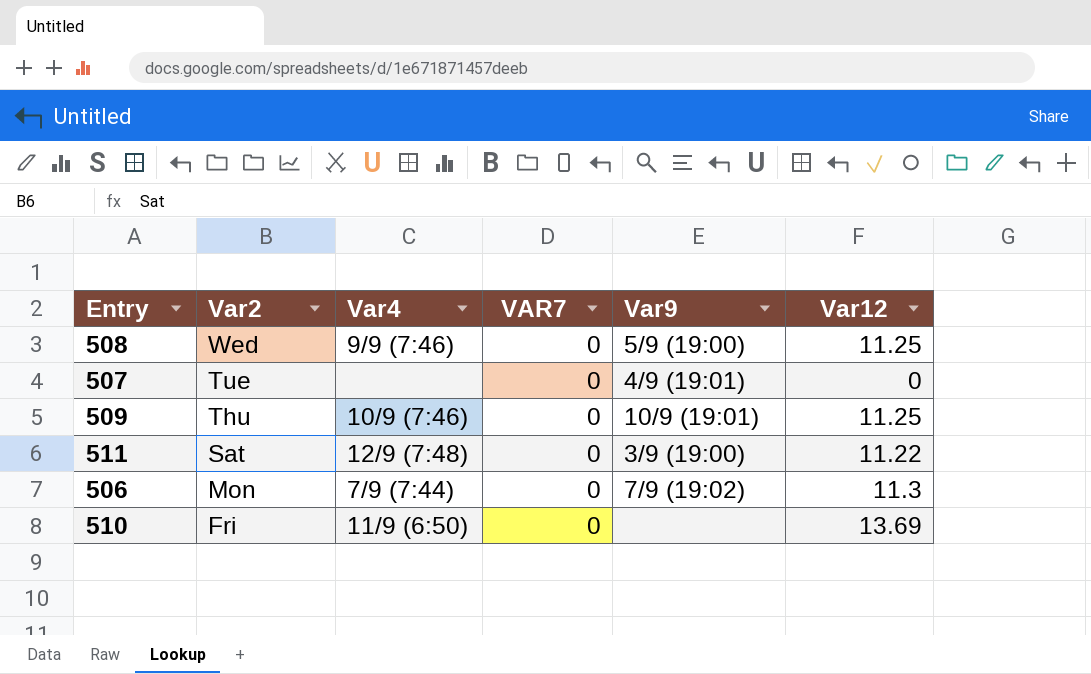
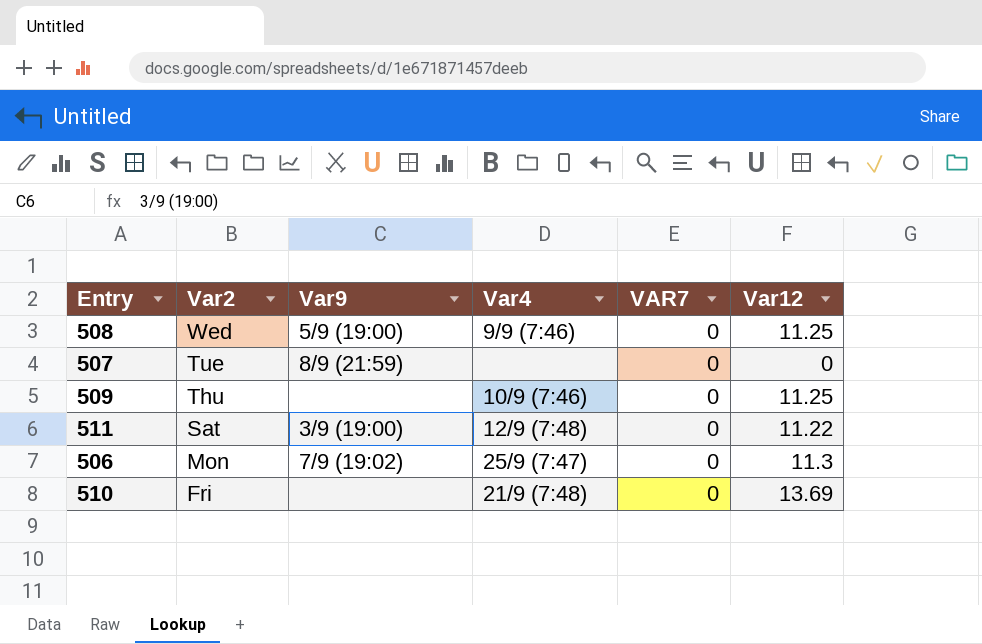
column Var9 | position: 5 -> 3
507 | Var9: 4/9 (19:01) -> 8/9 (21:59)
509 | Var9: 10/9 (19:01) -> none
506 | Var4: 7/9 (7:44) -> 25/9 (7:47)
510 | Var4: 11/9 (6:50) -> 21/9 (7:48)

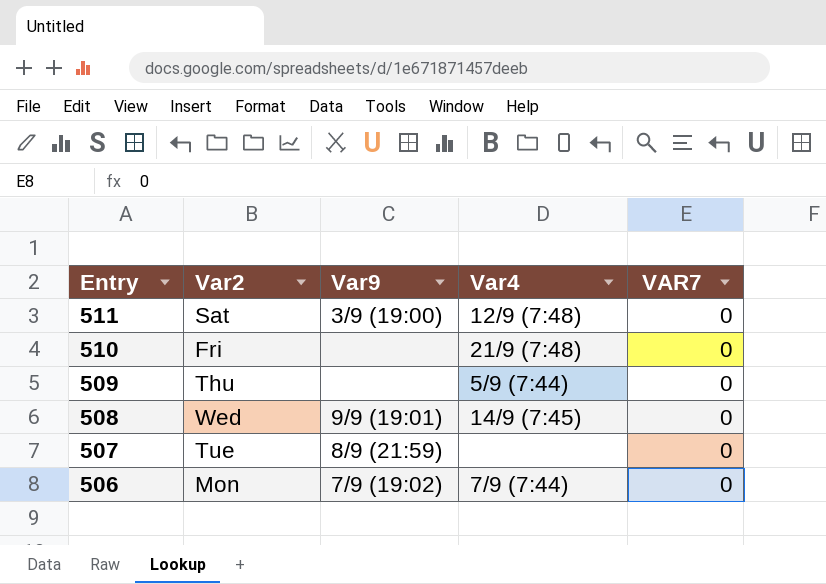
row order: Var2 descending -> Entry descending
column Var12 | position: 6 -> none
509 | Var4: 10/9 (7:46) -> 5/9 (7:44)
508 | Var9: 5/9 (19:00) -> 9/9 (19:01)
508 | Var4: 9/9 (7:46) -> 14/9 (7:45)
506 | Var4: 25/9 (7:47) -> 7/9 (7:44)

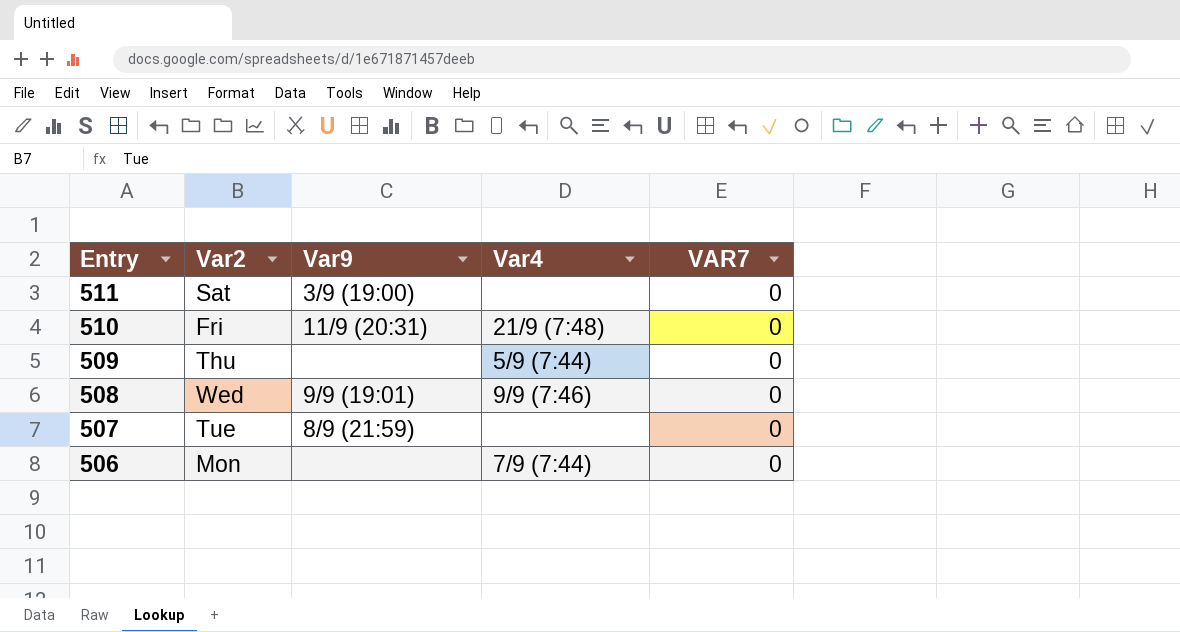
511 | Var4: 12/9 (7:48) -> none
510 | Var9: none -> 11/9 (20:31)
508 | Var4: 14/9 (7:45) -> 9/9 (7:46)
506 | Var9: 7/9 (19:02) -> none

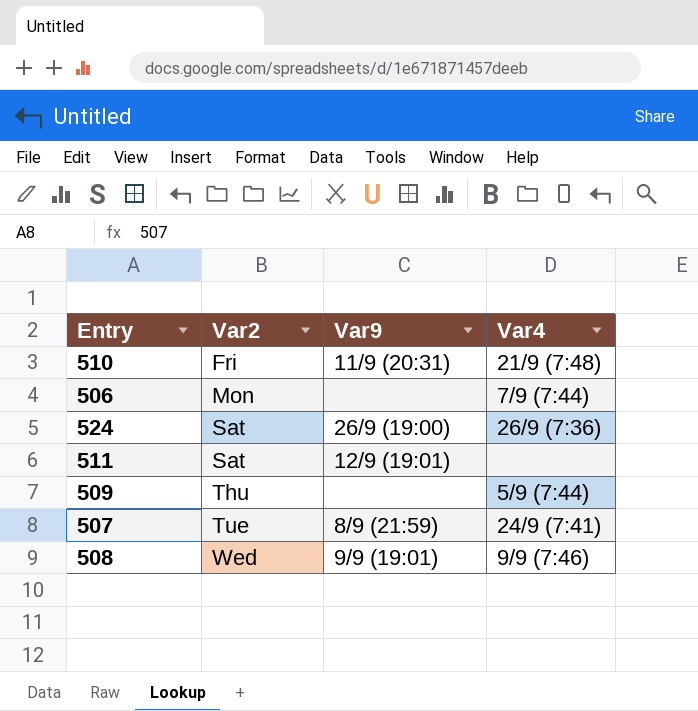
row order: Entry descending -> Var2 ascending
column VAR7 | position: 5 -> none
row 524: none -> Sat | 26/9 (19:00) | 26/9 (7:36)
511 | Var9: 3/9 (19:00) -> 12/9 (19:01)
507 | Var4: none -> 24/9 (7:41)

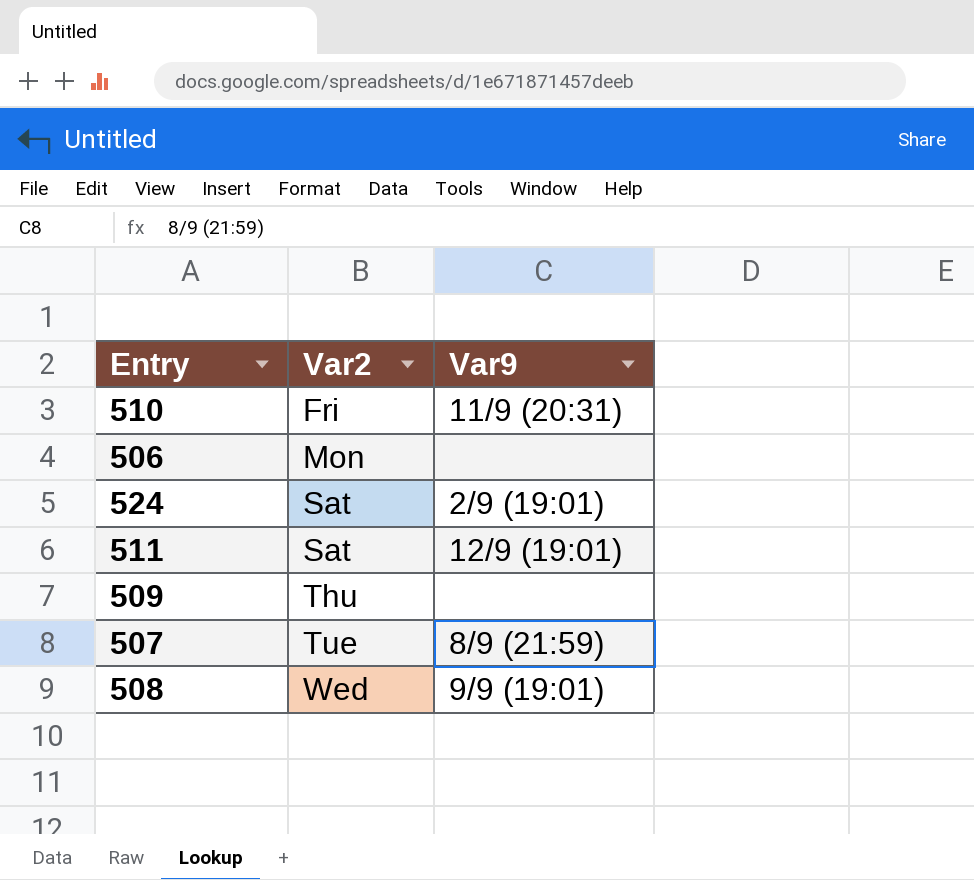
column Var4 | position: 4 -> none
524 | Var9: 26/9 (19:00) -> 2/9 (19:01)

